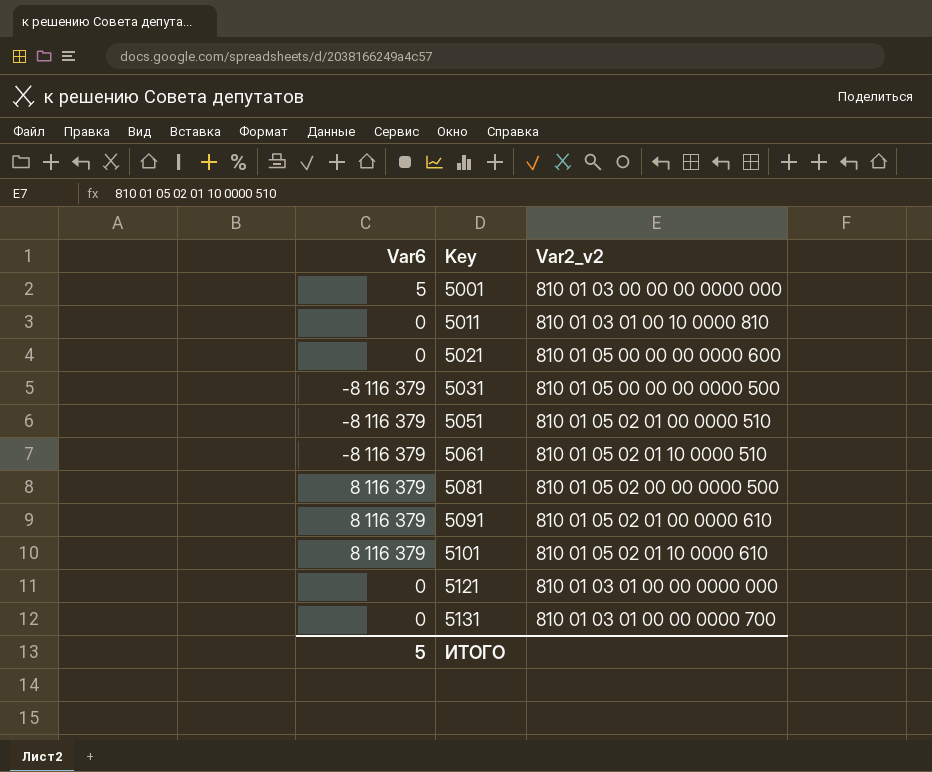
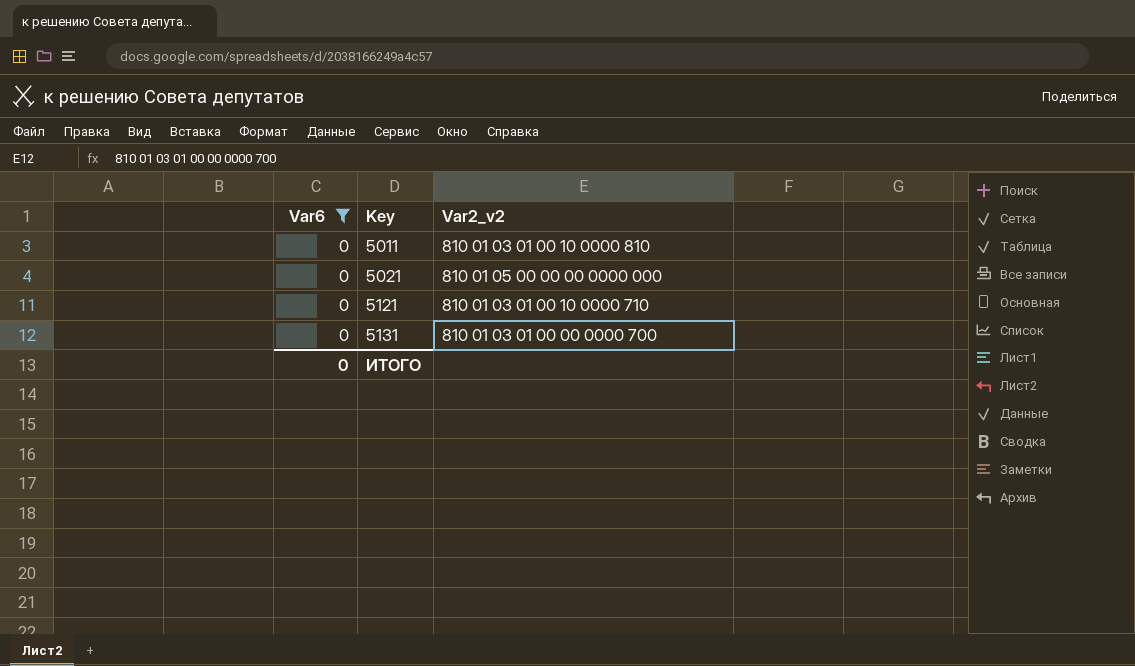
filter: none -> Var6 = 0
5021 | Var2_v2: 810 01 05 00 00 00 0000 600 -> 810 01 05 00 00 00 0000 000
5121 | Var2_v2: 810 01 03 01 00 00 0000 000 -> 810 01 03 01 00 10 0000 710
ИТОГО | Var6: 5 -> 0

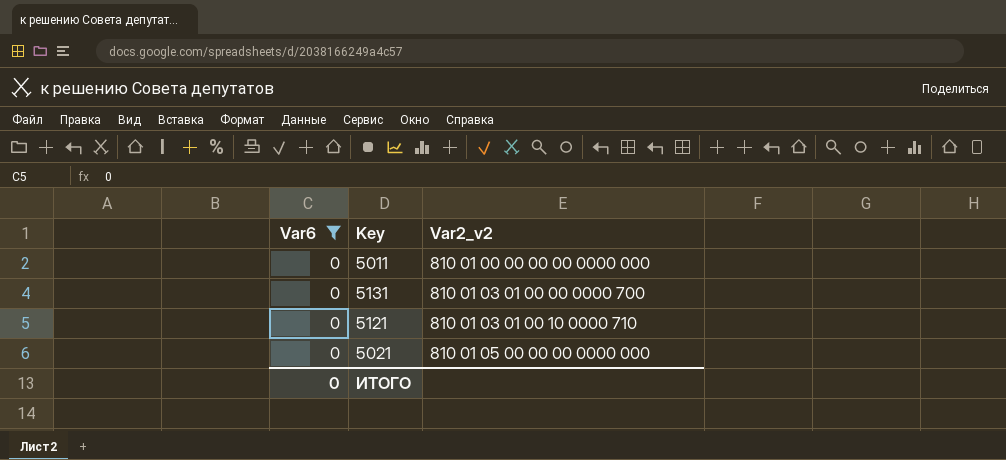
row order: Key ascending -> Var2_v2 ascending
5011 | Var2_v2: 810 01 03 01 00 10 0000 810 -> 810 01 00 00 00 00 0000 000

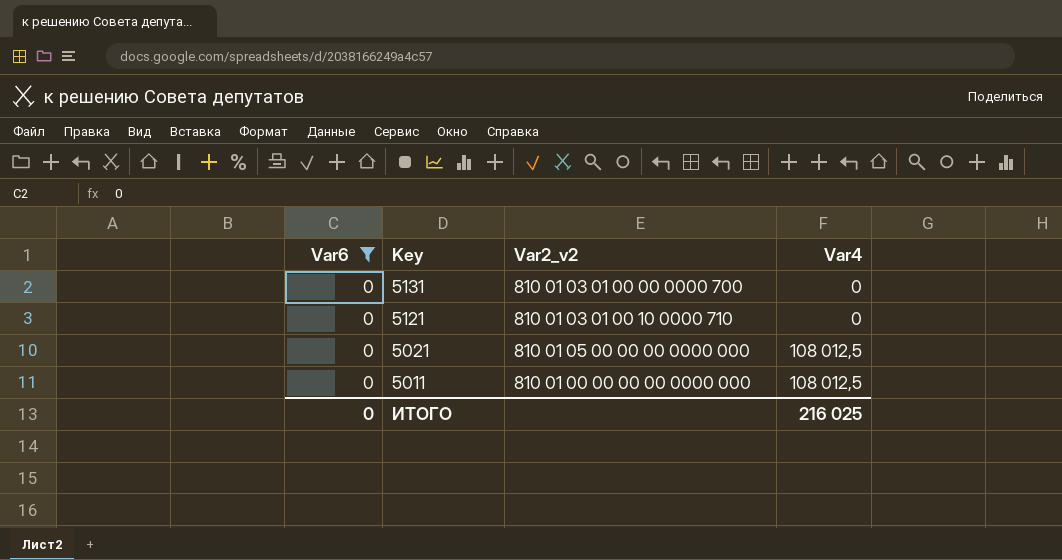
row order: Var2_v2 ascending -> Key descending
column Var4 | position: none -> 4

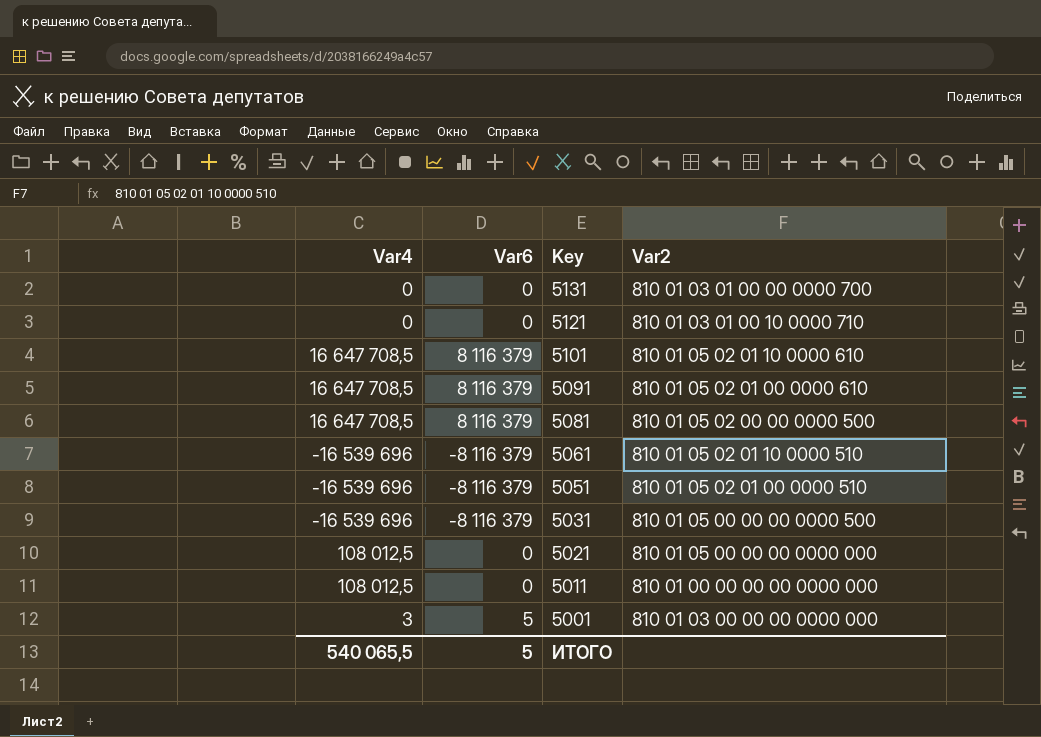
filter: Var6 = 0 -> none
column Var4 | position: 4 -> 1
column name: Var2_v2 -> Var2
ИТОГО | Var4: 216 025 -> 540 065,5
ИТОГО | Var6: 0 -> 5

